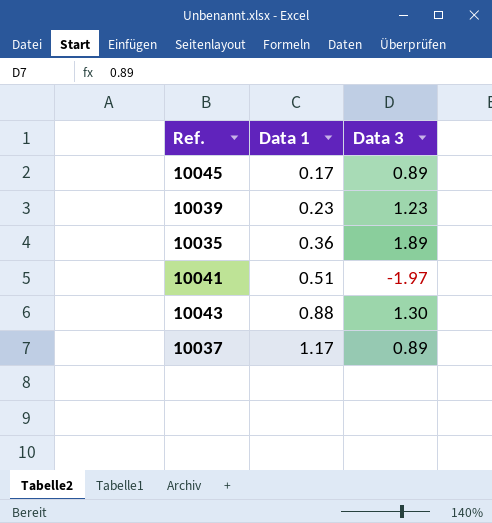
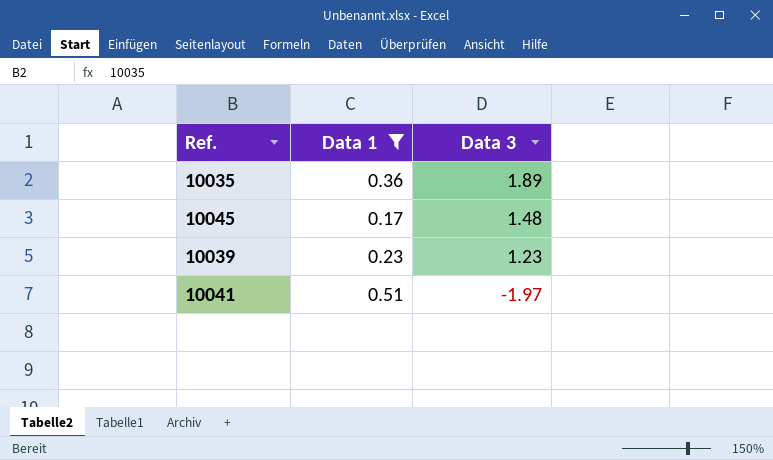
filter: none -> Data 1 <= 0.51
row order: Data 1 ascending -> Data 3 descending
10045 | Data 3: 0.89 -> 1.48

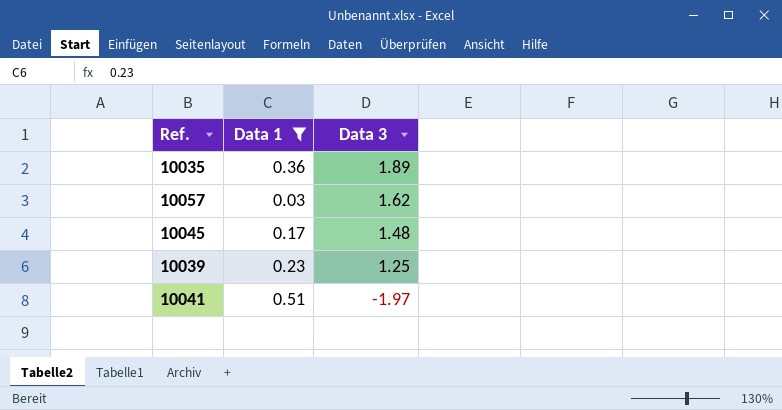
row 10057: none -> 0.03 | 1.62
10039 | Data 3: 1.23 -> 1.25

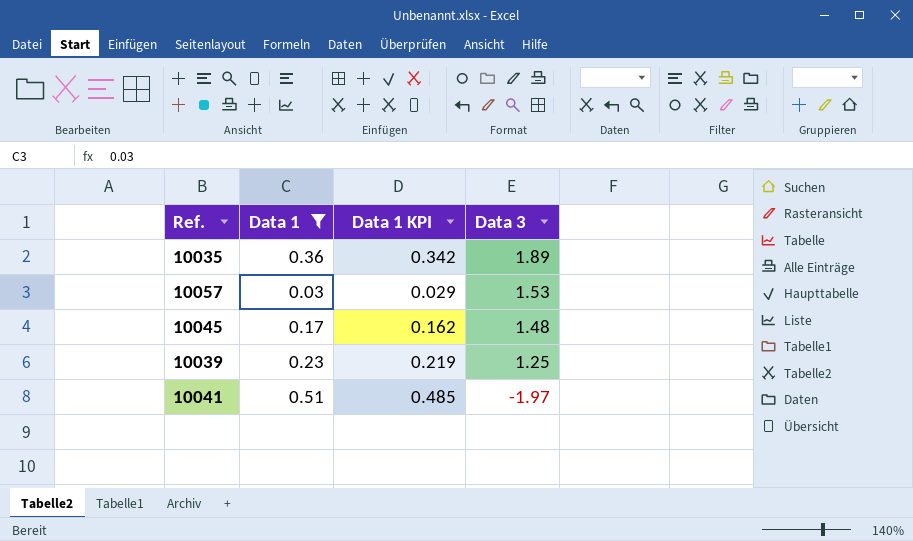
column Data 1 KPI | formula: none -> [Data 1] * 0.95
10057 | Data 3: 1.62 -> 1.53

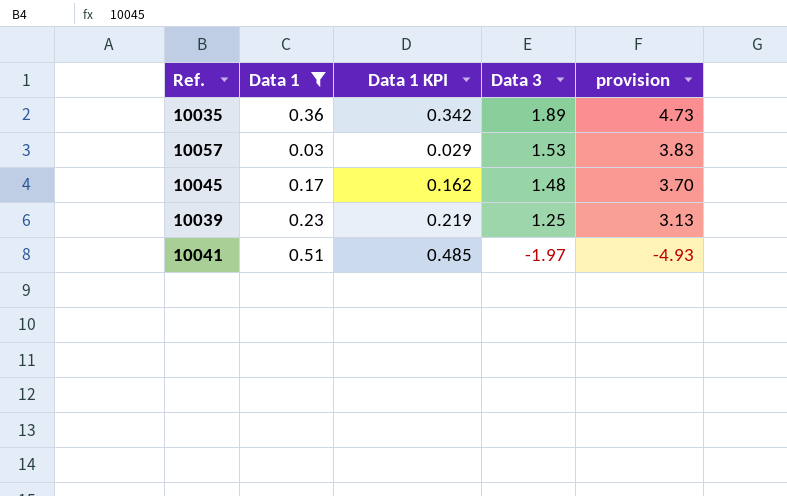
column provision | formula: none -> [Data 3] * 2.5

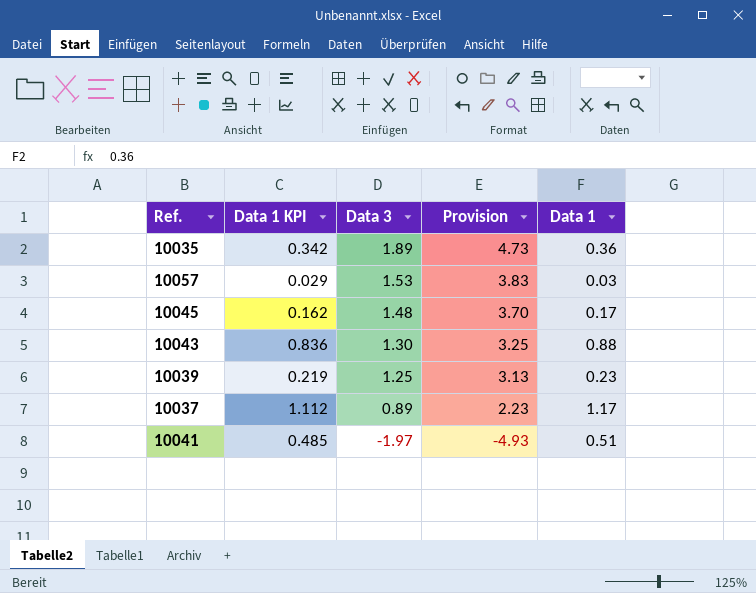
filter: Data 1 <= 0.51 -> none
column name: provision -> Provision
column Data 1 | position: 2 -> 5

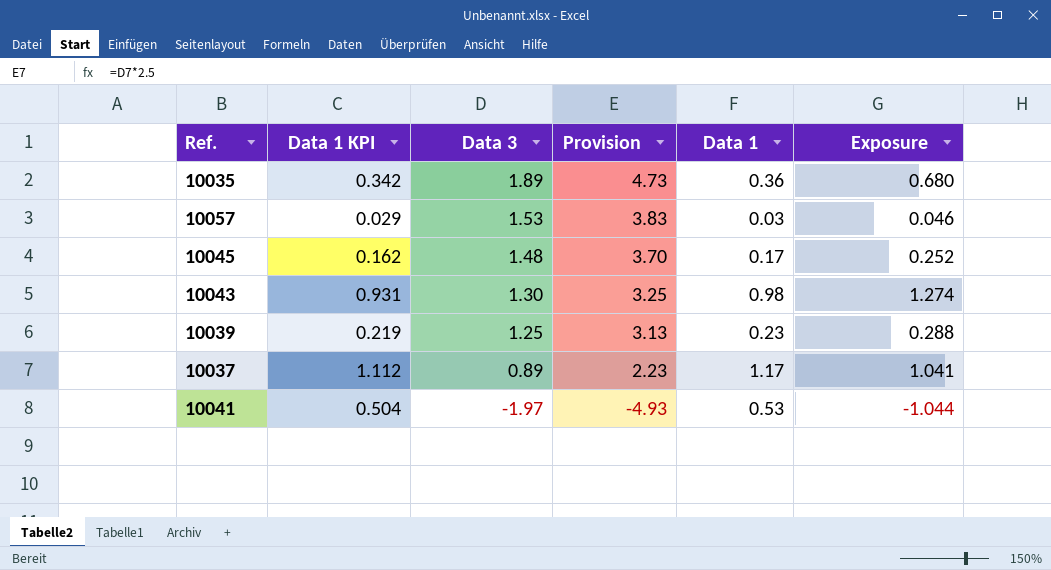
column Exposure | formula: none -> [Data 3] * [Data 1]
10043 | Data 1 KPI: 0.836 -> 0.931
10043 | Data 1: 0.88 -> 0.98
10041 | Data 1 KPI: 0.485 -> 0.504
10041 | Data 1: 0.51 -> 0.53

